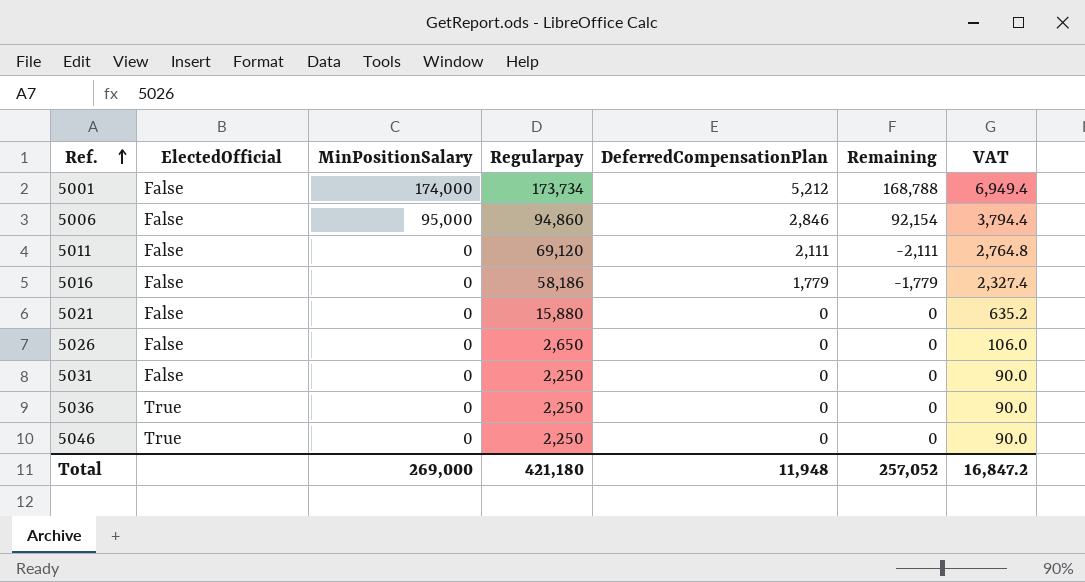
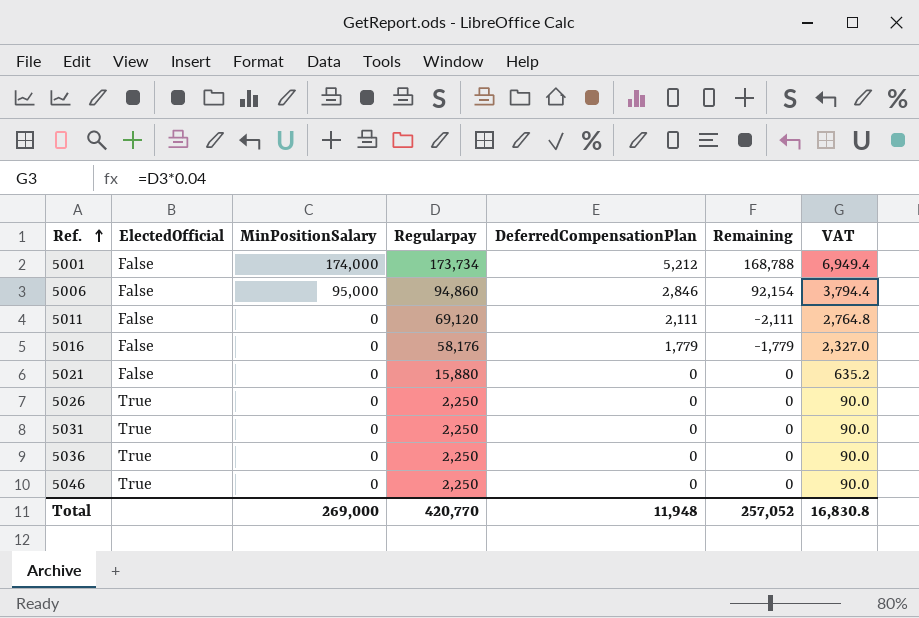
5016 | Regularpay: 58,186 -> 58,176
5016 | VAT: 2,327.4 -> 2,327.0
5026 | ElectedOfficial: False -> True
5026 | Regularpay: 2,650 -> 2,250
5026 | VAT: 106.0 -> 90.0
5031 | ElectedOfficial: False -> True
Total | Regularpay: 421,180 -> 420,770
Total | VAT: 16,847.2 -> 16,830.8

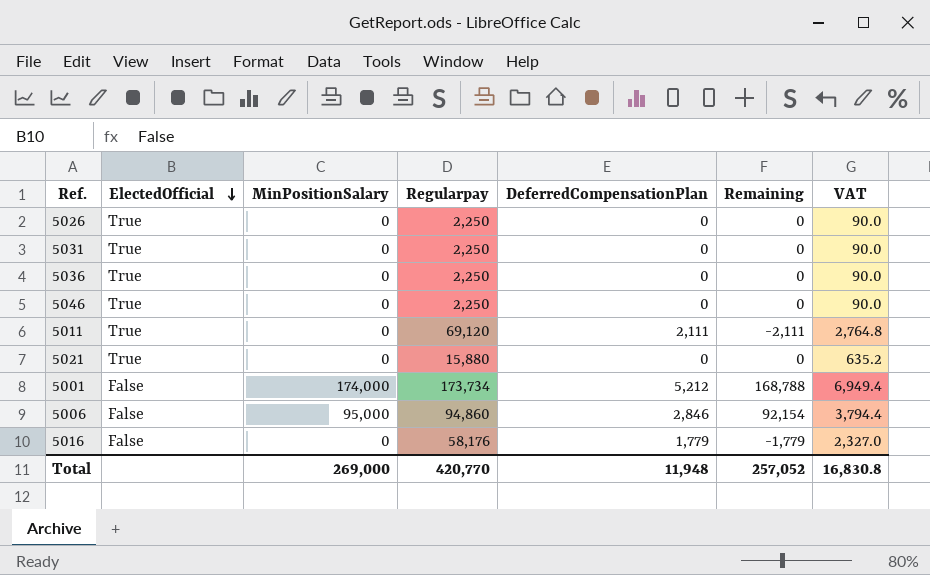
row order: Ref. ascending -> ElectedOfficial descending
5011 | ElectedOfficial: False -> True
5021 | ElectedOfficial: False -> True

